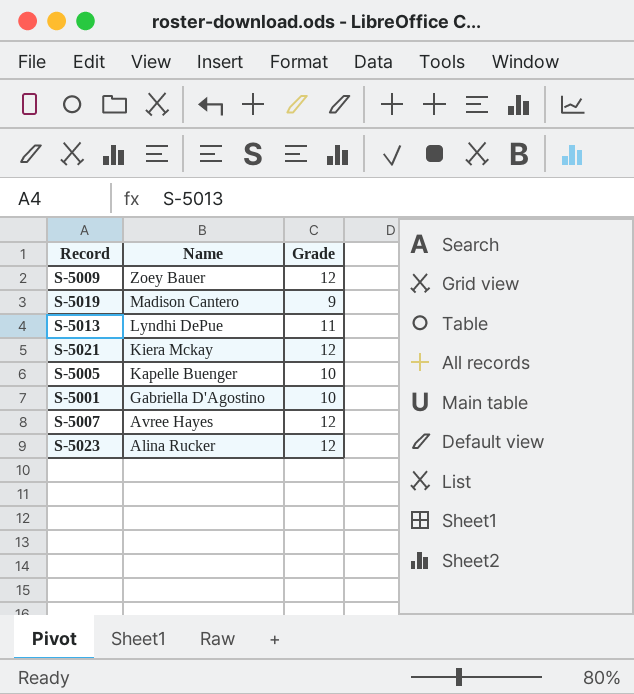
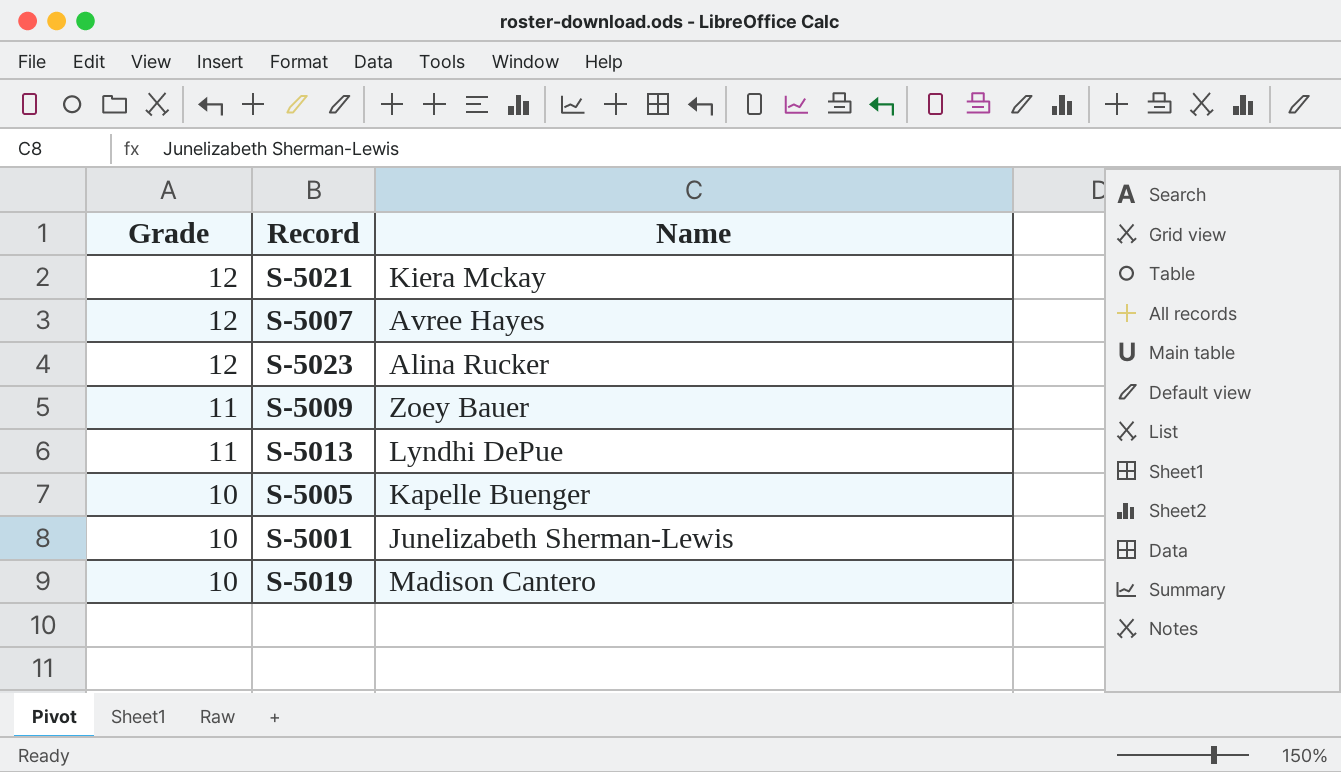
row order: Name descending -> Grade descending
column Grade | position: 3 -> 1
S-5009 | Grade: 12 -> 11
S-5001 | Name: Gabriella D'Agostino -> Junelizabeth Sherman-Lewis
S-5019 | Grade: 9 -> 10

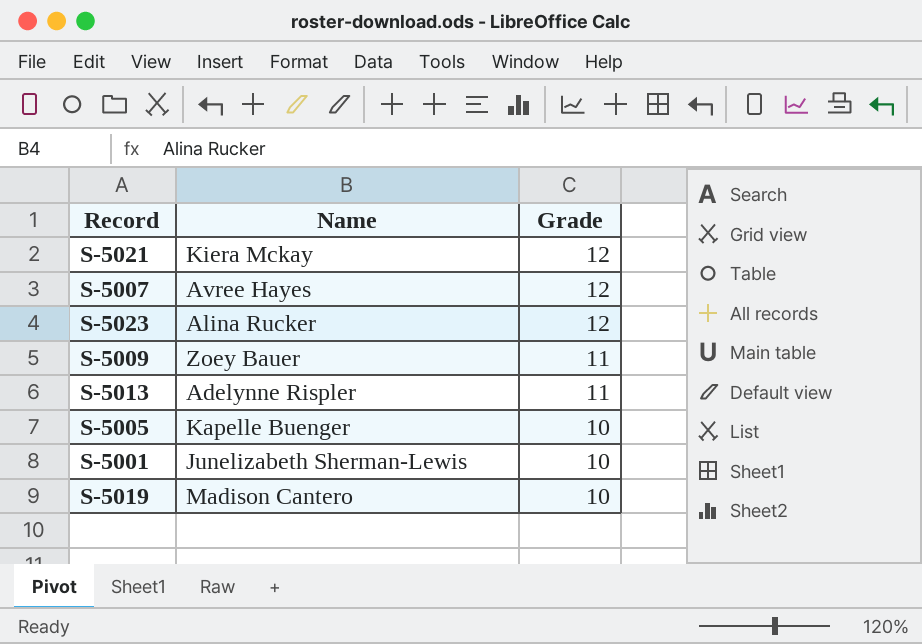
column Grade | position: 1 -> 3
S-5013 | Name: Lyndhi DePue -> Adelynne Rispler

